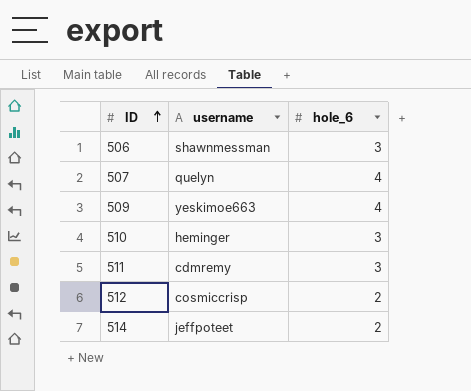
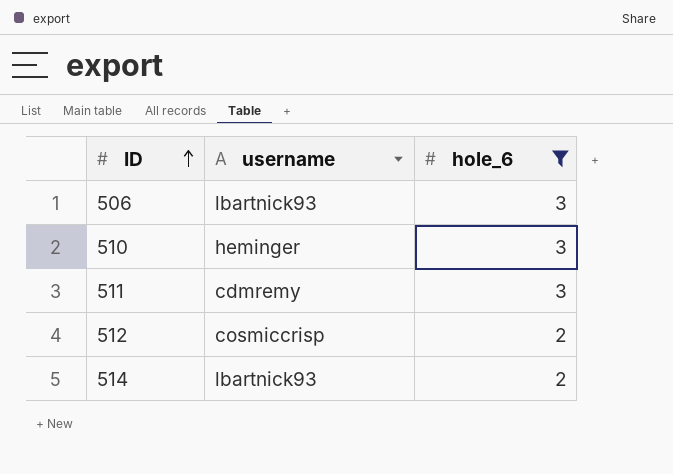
filter: none -> hole_6 != 4
506 | username: shawnmessman -> lbartnick93
514 | username: jeffpoteet -> lbartnick93

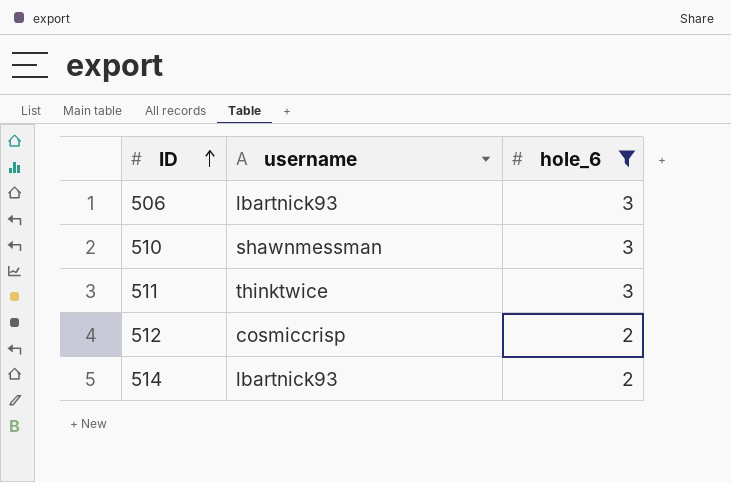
510 | username: heminger -> shawnmessman
511 | username: cdmremy -> thinktwice

